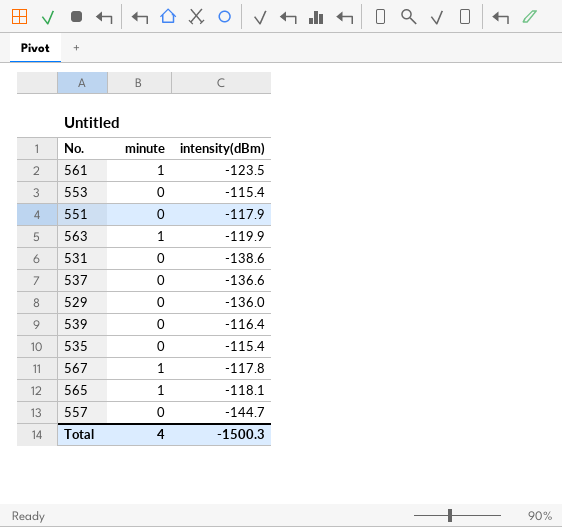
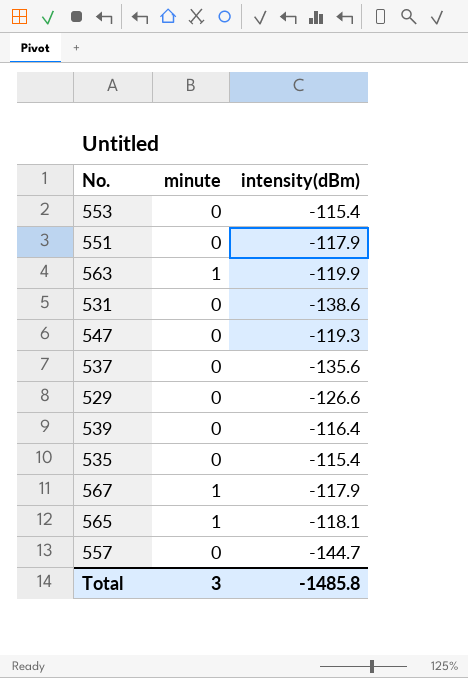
row 561: 1 | -123.5 -> none
row 547: none -> 0 | -119.3
537 | intensity(dBm): -136.6 -> -135.6
529 | intensity(dBm): -136.0 -> -126.6
567 | intensity(dBm): -117.8 -> -117.9
Total | minute: 4 -> 3
Total | intensity(dBm): -1500.3 -> -1485.8

